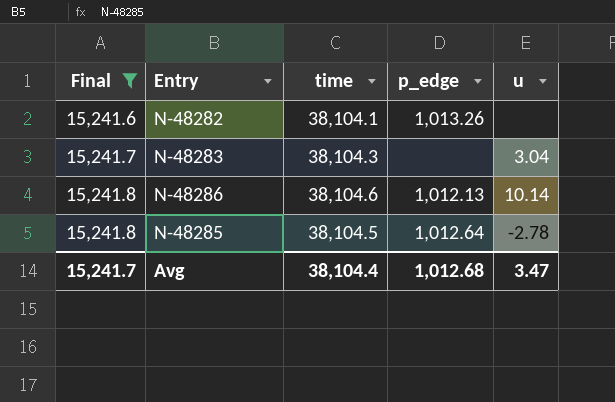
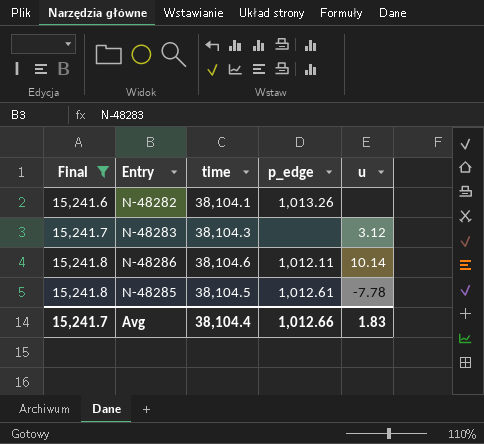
N-48283 | u: 3.04 -> 3.12
N-48286 | p_edge: 1,012.13 -> 1,012.11
N-48285 | p_edge: 1,012.64 -> 1,012.61
N-48285 | u: -2.78 -> -7.78
Avg | p_edge: 1,012.68 -> 1,012.66
Avg | u: 3.47 -> 1.83

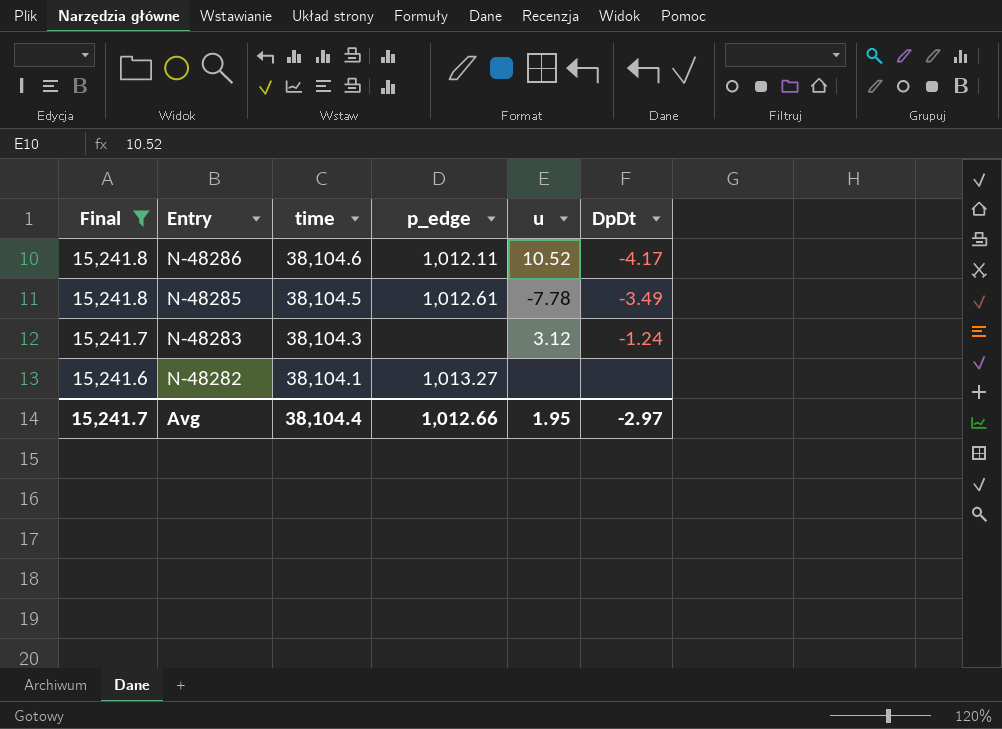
row order: Final ascending -> Final descending
column DpDt | position: none -> 6
N-48286 | u: 10.14 -> 10.52
N-48282 | p_edge: 1,013.26 -> 1,013.27
Avg | u: 1.83 -> 1.95

